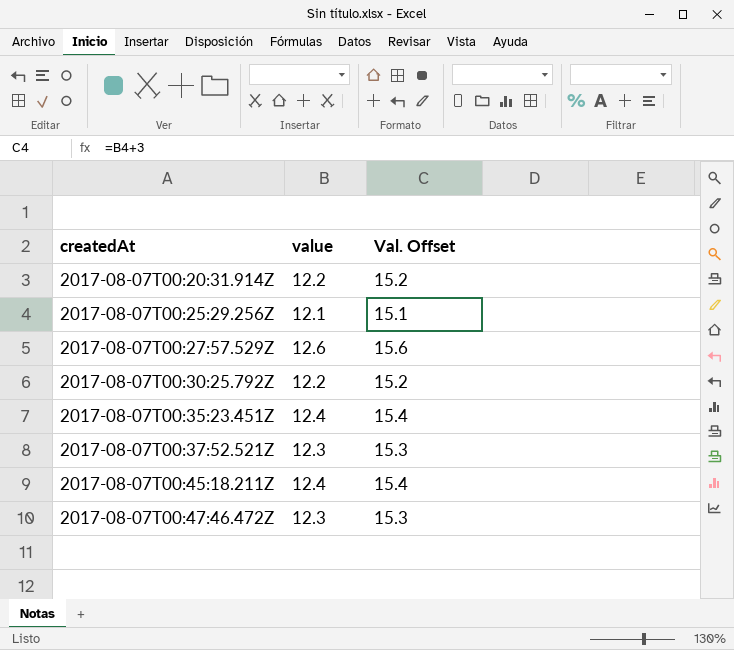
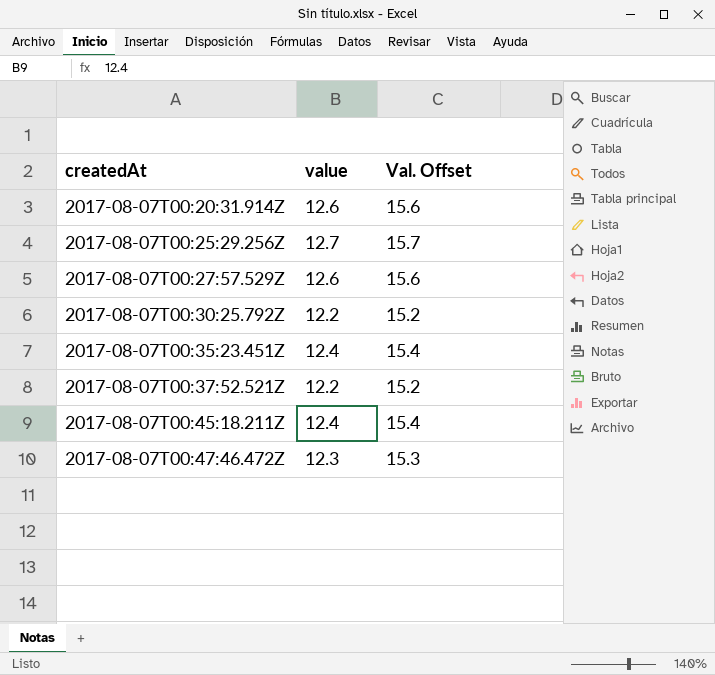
2017-08-07T00:20:31.914Z | value: 12.2 -> 12.6
2017-08-07T00:20:31.914Z | Val. Offset: 15.2 -> 15.6
2017-08-07T00:25:29.256Z | value: 12.1 -> 12.7
2017-08-07T00:25:29.256Z | Val. Offset: 15.1 -> 15.7
2017-08-07T00:37:52.521Z | value: 12.3 -> 12.2
2017-08-07T00:37:52.521Z | Val. Offset: 15.3 -> 15.2

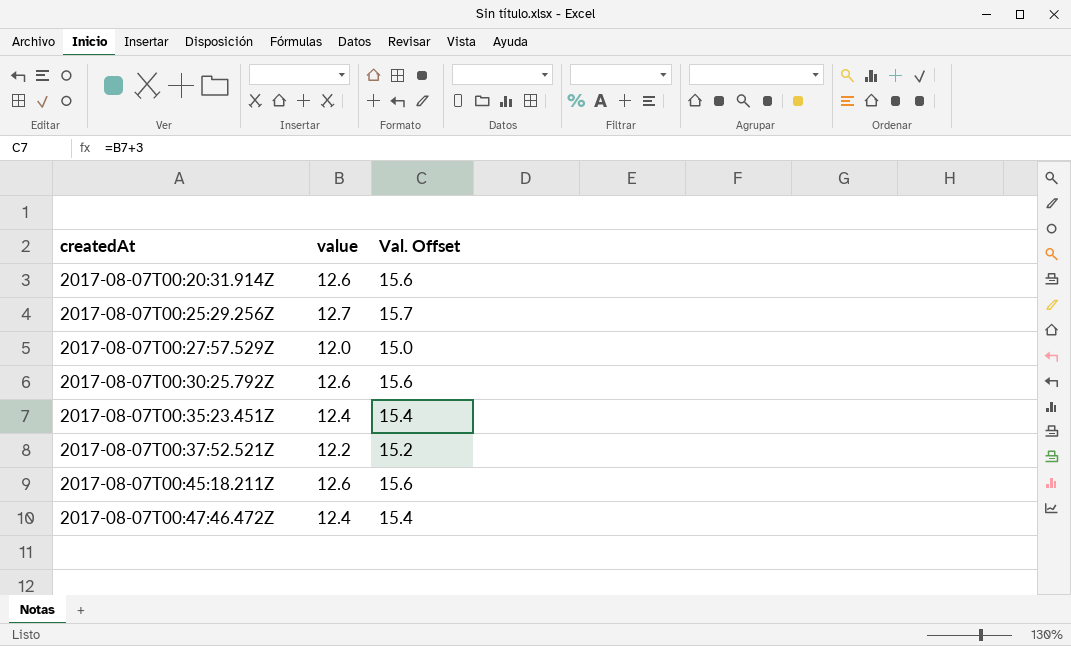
2017-08-07T00:27:57.529Z | value: 12.6 -> 12.0
2017-08-07T00:27:57.529Z | Val. Offset: 15.6 -> 15.0
2017-08-07T00:30:25.792Z | value: 12.2 -> 12.6
2017-08-07T00:30:25.792Z | Val. Offset: 15.2 -> 15.6
2017-08-07T00:45:18.211Z | value: 12.4 -> 12.6
2017-08-07T00:45:18.211Z | Val. Offset: 15.4 -> 15.6
2017-08-07T00:47:46.472Z | value: 12.3 -> 12.4
2017-08-07T00:47:46.472Z | Val. Offset: 15.3 -> 15.4

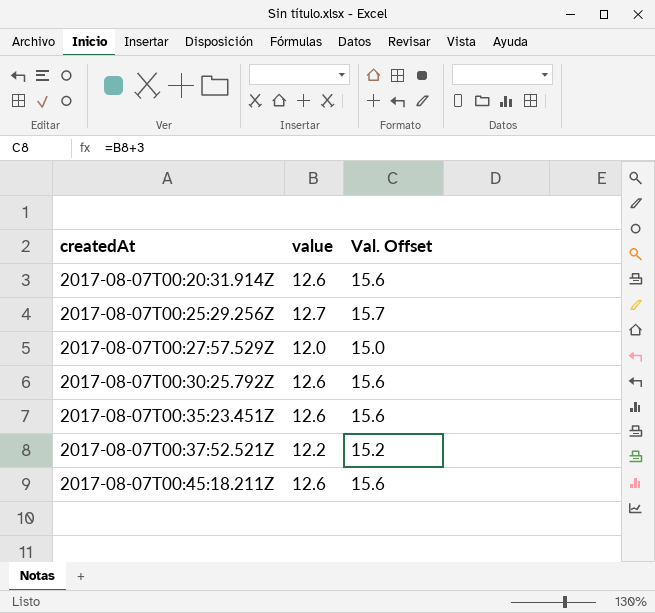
row 2017-08-07T00:47:46.472Z: 12.4 | 15.4 -> none
2017-08-07T00:35:23.451Z | value: 12.4 -> 12.6
2017-08-07T00:35:23.451Z | Val. Offset: 15.4 -> 15.6

